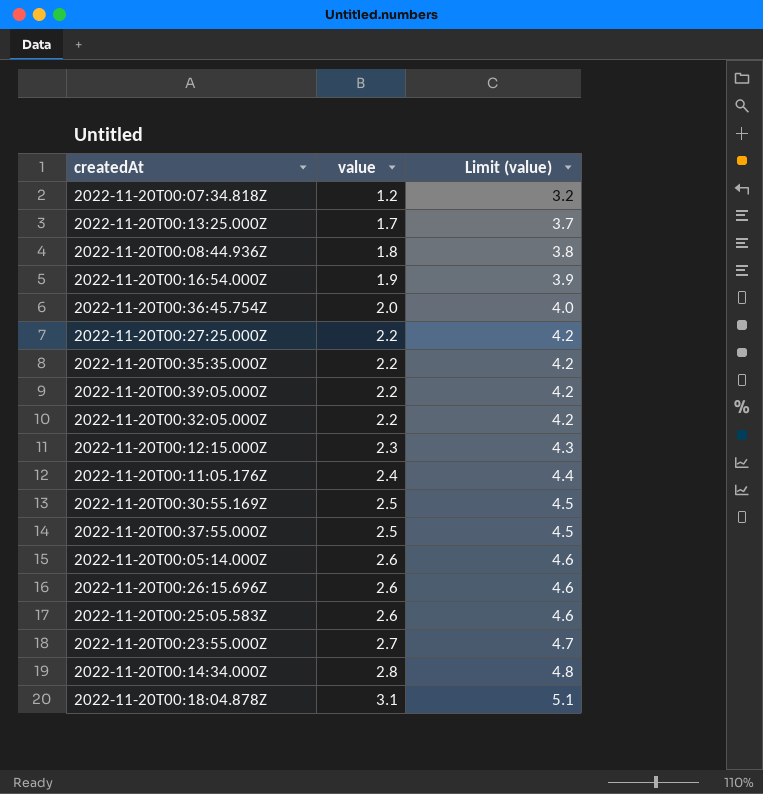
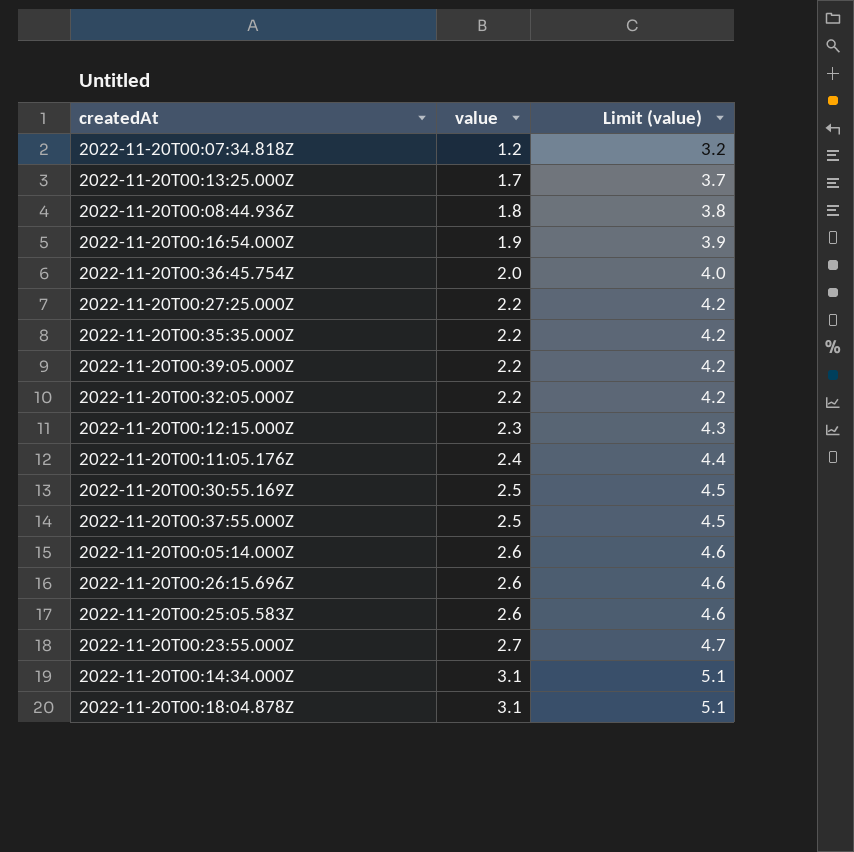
2022-11-20T00:14:34.000Z | value: 2.8 -> 3.1
2022-11-20T00:14:34.000Z | Limit (value): 4.8 -> 5.1

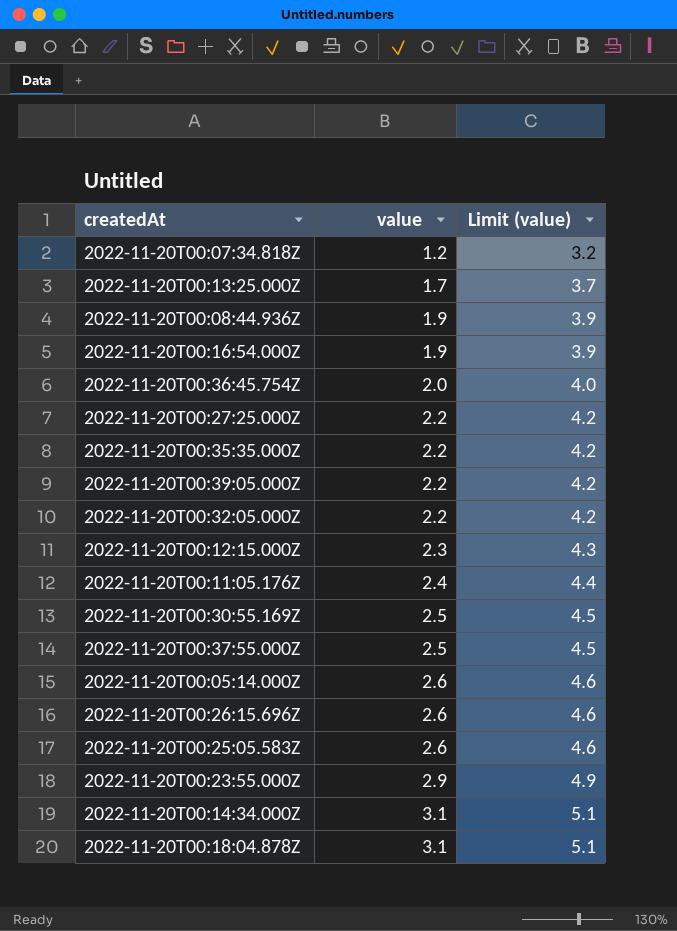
2022-11-20T00:08:44.936Z | value: 1.8 -> 1.9
2022-11-20T00:08:44.936Z | Limit (value): 3.8 -> 3.9
2022-11-20T00:23:55.000Z | value: 2.7 -> 2.9
2022-11-20T00:23:55.000Z | Limit (value): 4.7 -> 4.9

